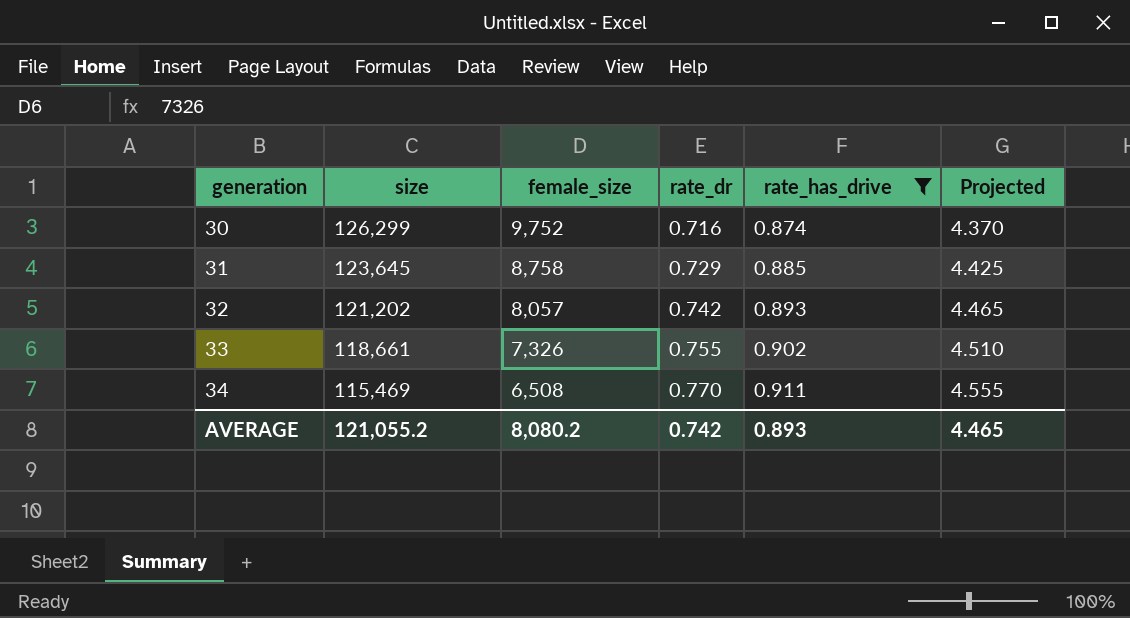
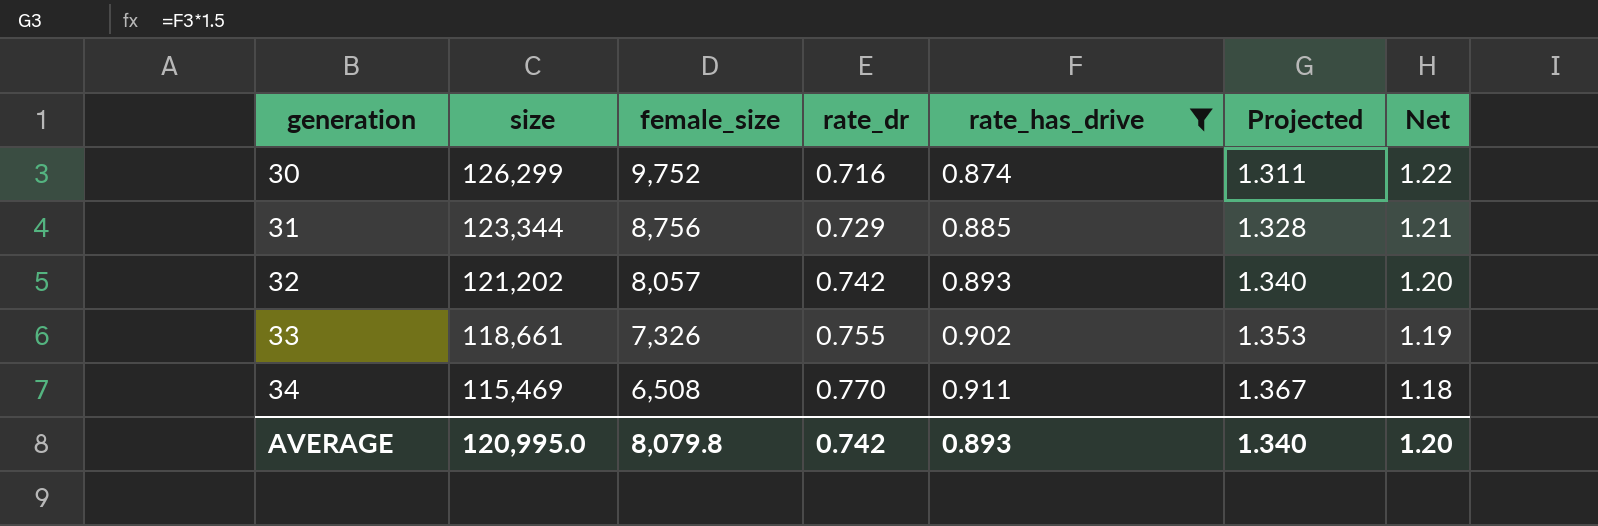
column Projected | formula: [rate_has_drive] * 5 -> [rate_has_drive] * 1.5
column Net | formula: none -> [rate_has_drive] / [rate_dr]
31 | size: 123,645 -> 123,344
31 | female_size: 8,758 -> 8,756
AVERAGE | size: 121,055.2 -> 120,995.0
AVERAGE | female_size: 8,080.2 -> 8,079.8
AVERAGE | Projected: 4.465 -> 1.340

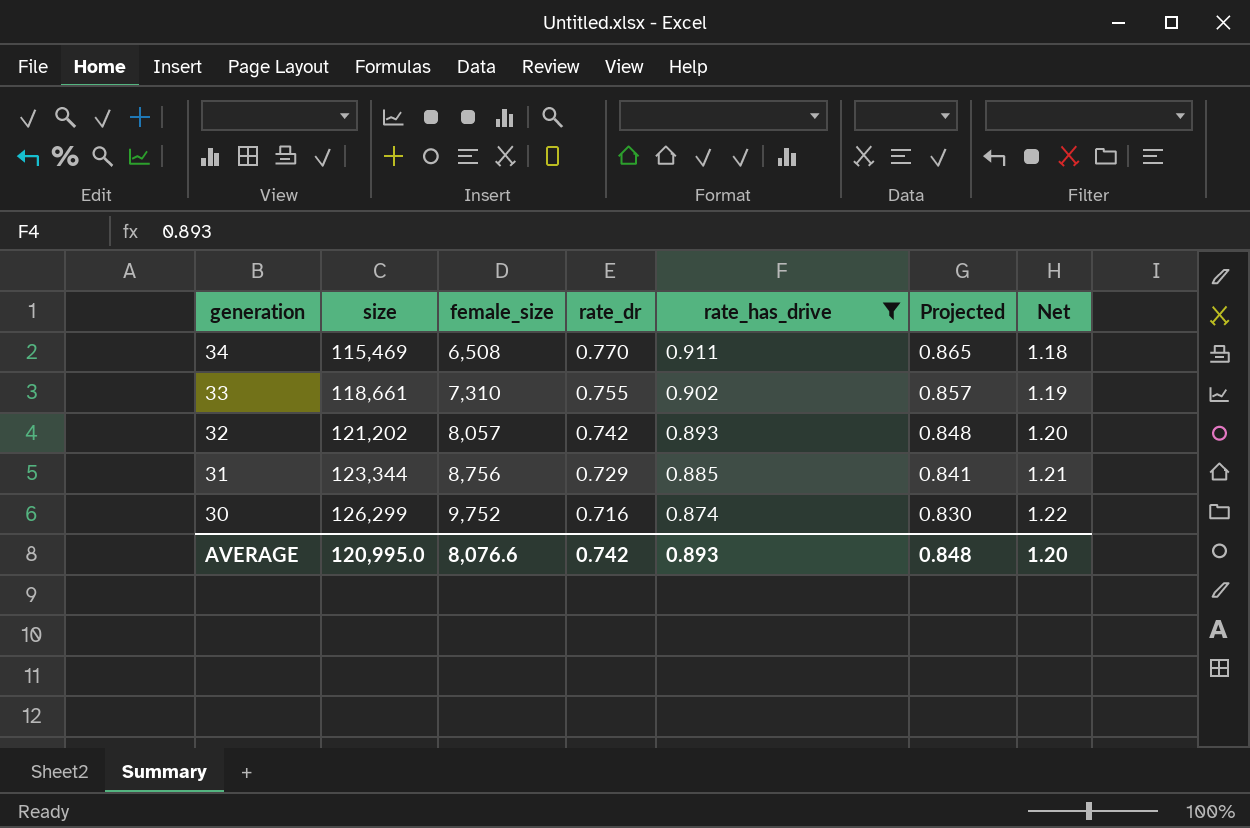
row order: generation ascending -> generation descending
column Projected | formula: [rate_has_drive] * 1.5 -> [rate_has_drive] * 0.95
33 | female_size: 7,326 -> 7,310
AVERAGE | female_size: 8,079.8 -> 8,076.6
AVERAGE | Projected: 1.340 -> 0.848

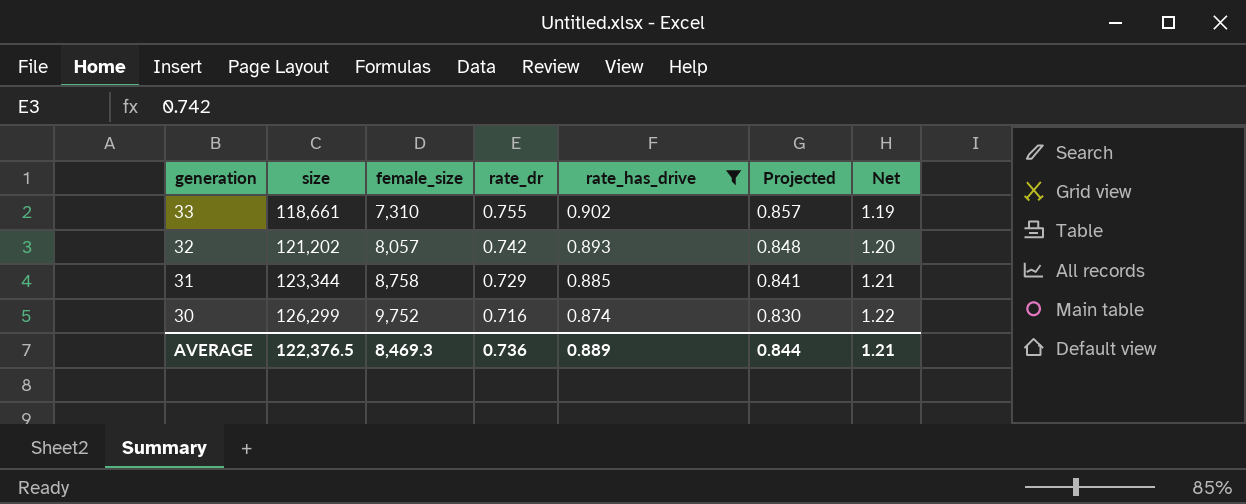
row 34: 115,469 | 6,508 | 0.770 | 0.911 | 0.865 | 1.18 -> none
31 | female_size: 8,756 -> 8,758
AVERAGE | size: 120,995.0 -> 122,376.5
AVERAGE | female_size: 8,076.6 -> 8,469.3
AVERAGE | rate_dr: 0.742 -> 0.736
AVERAGE | rate_has_drive: 0.893 -> 0.889
AVERAGE | Projected: 0.848 -> 0.844
AVERAGE | Net: 1.20 -> 1.21

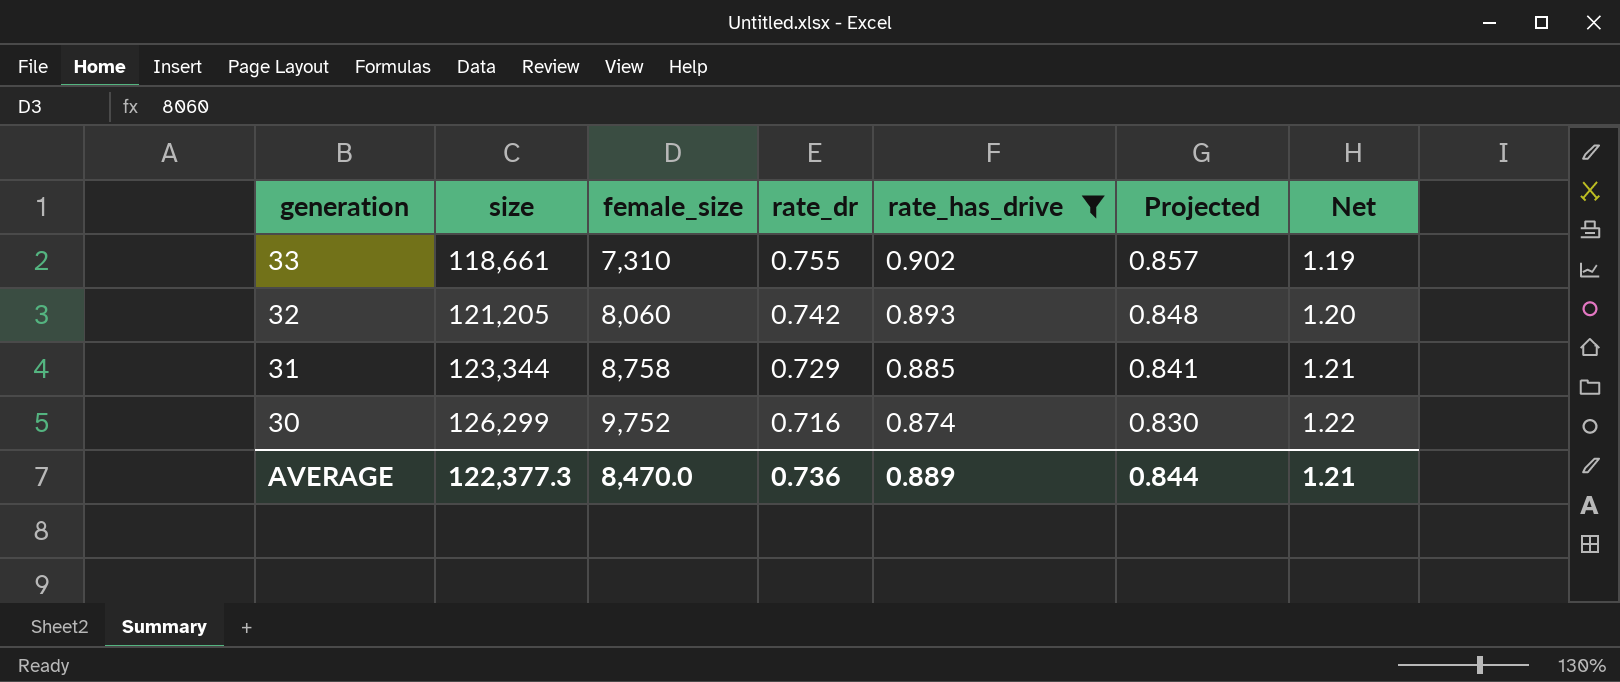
32 | size: 121,202 -> 121,205
32 | female_size: 8,057 -> 8,060
AVERAGE | size: 122,376.5 -> 122,377.3
AVERAGE | female_size: 8,469.3 -> 8,470.0

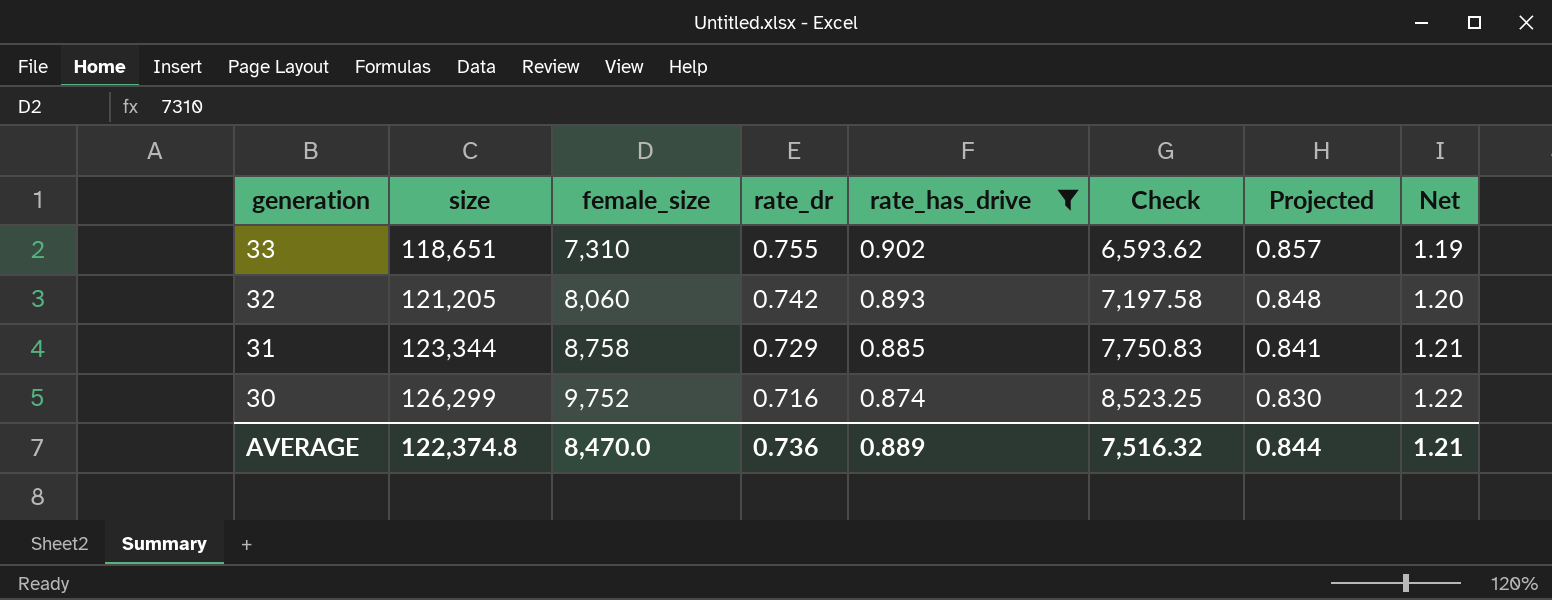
column Check | formula: none -> [female_size] * [rate_has_drive]
33 | size: 118,661 -> 118,651
AVERAGE | size: 122,377.3 -> 122,374.8

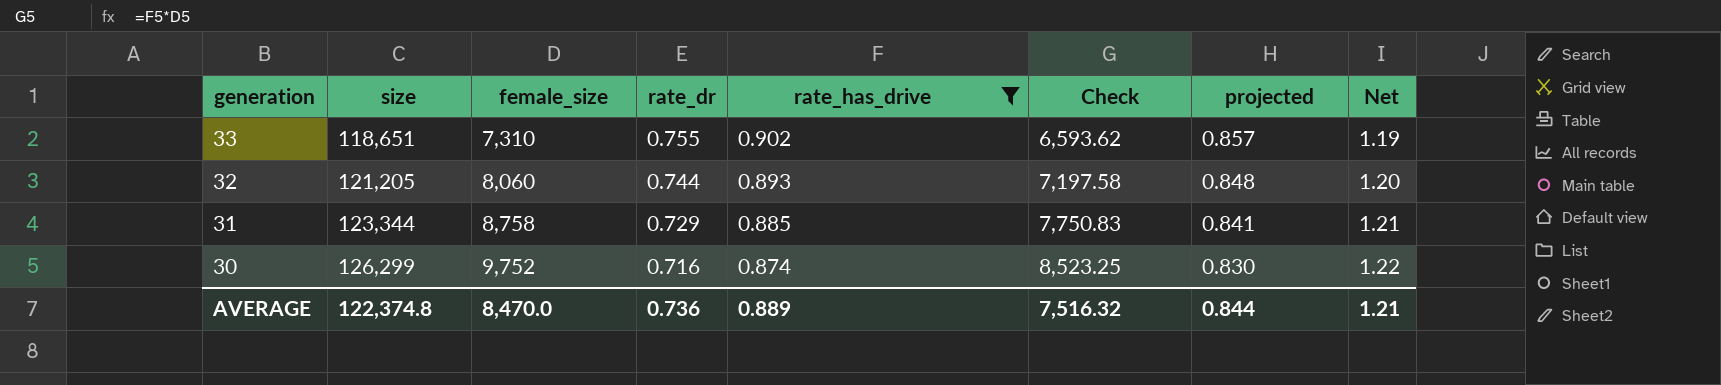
column name: Projected -> projected
32 | rate_dr: 0.742 -> 0.744

